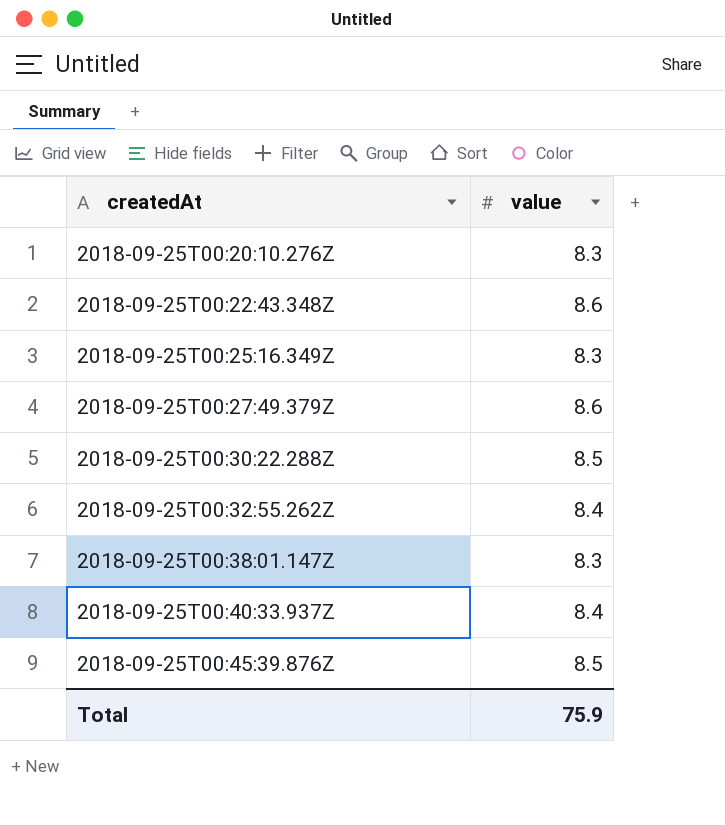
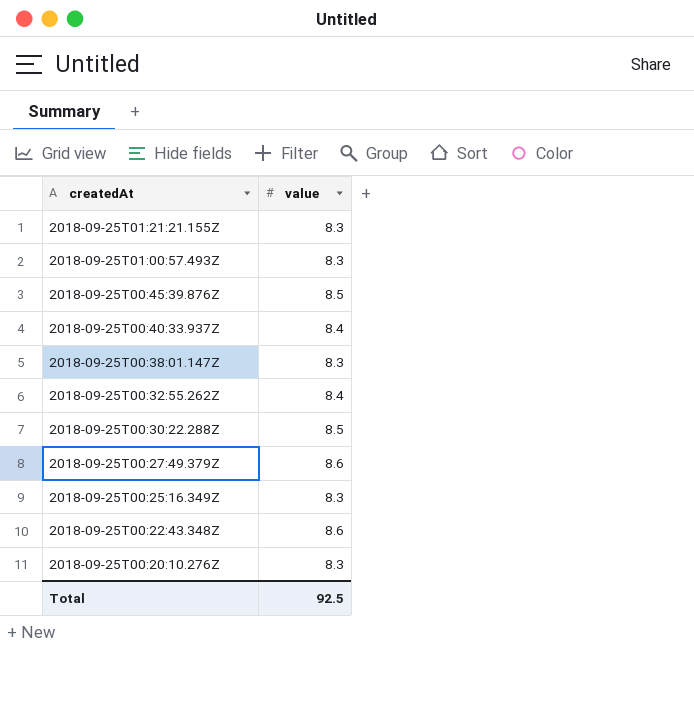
row order: createdAt ascending -> createdAt descending
row 2018-09-25T01:21:21.155Z: none -> 8.3
row 2018-09-25T01:00:57.493Z: none -> 8.3
Total | value: 75.9 -> 92.5

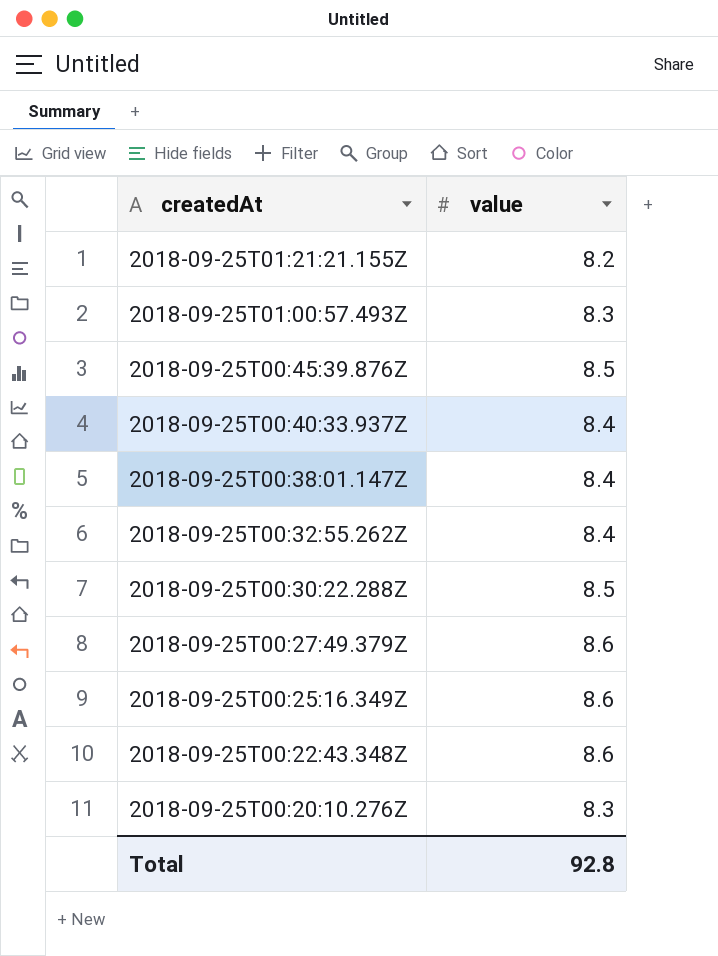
2018-09-25T01:21:21.155Z | value: 8.3 -> 8.2
2018-09-25T00:38:01.147Z | value: 8.3 -> 8.4
2018-09-25T00:25:16.349Z | value: 8.3 -> 8.6
Total | value: 92.5 -> 92.8

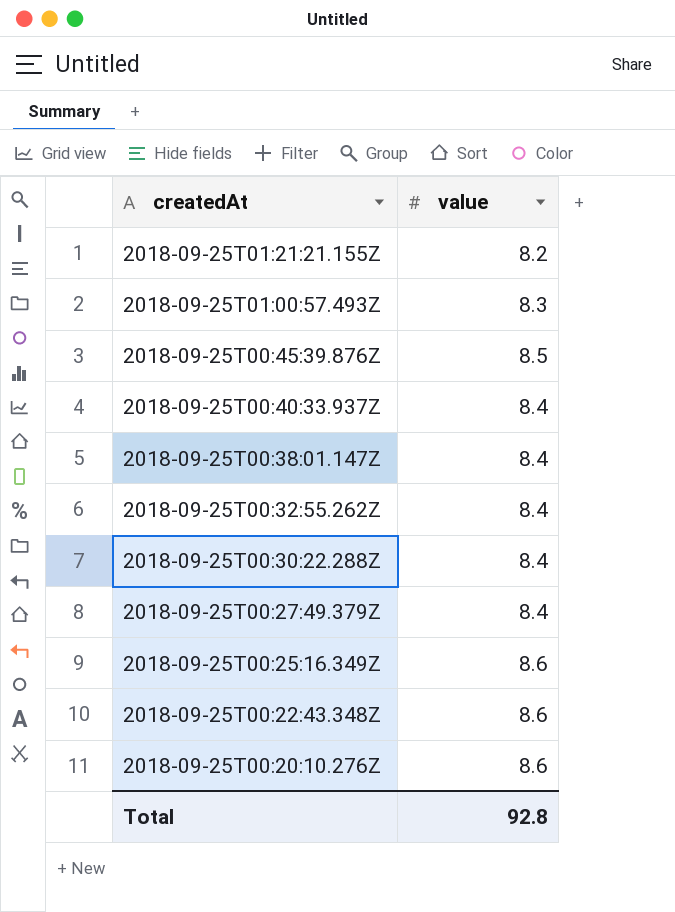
2018-09-25T00:30:22.288Z | value: 8.5 -> 8.4
2018-09-25T00:27:49.379Z | value: 8.6 -> 8.4
2018-09-25T00:20:10.276Z | value: 8.3 -> 8.6

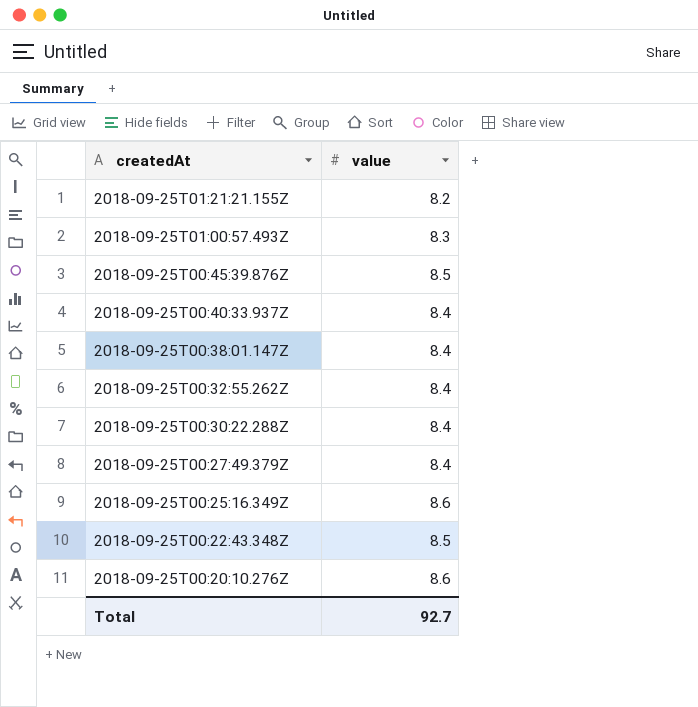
2018-09-25T00:22:43.348Z | value: 8.6 -> 8.5
Total | value: 92.8 -> 92.7

